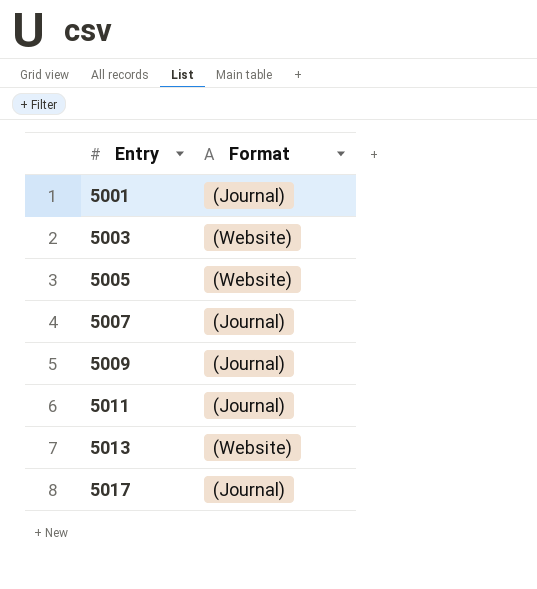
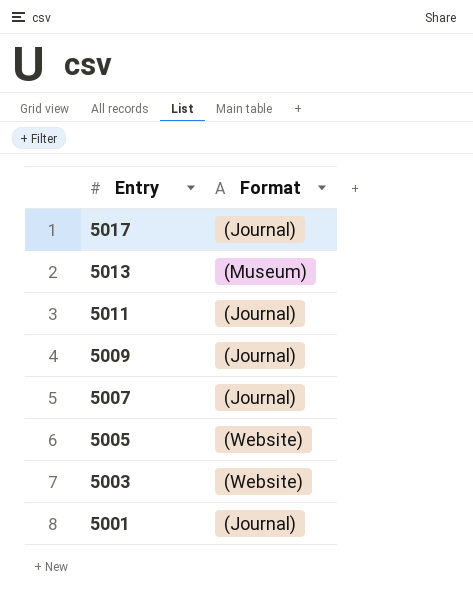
row order: Entry ascending -> Entry descending
5013 | Format: (Website) -> (Museum)

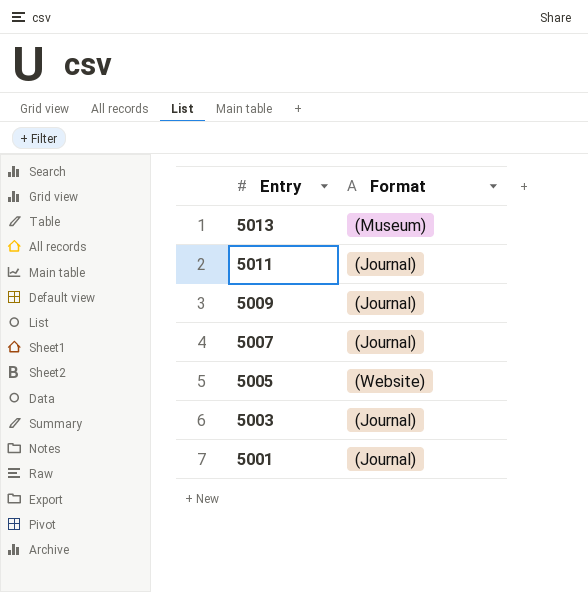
row 5017: (Journal) -> none
5003 | Format: (Website) -> (Journal)

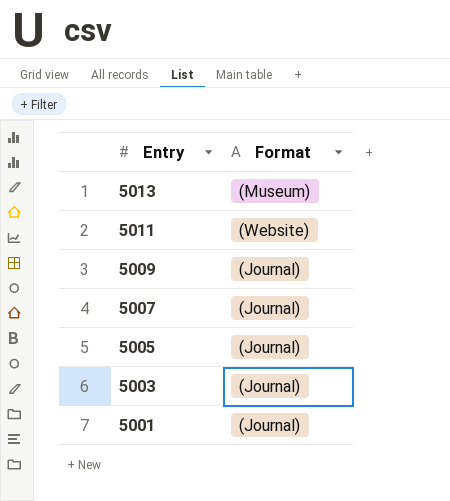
5011 | Format: (Journal) -> (Website)
5005 | Format: (Website) -> (Journal)

